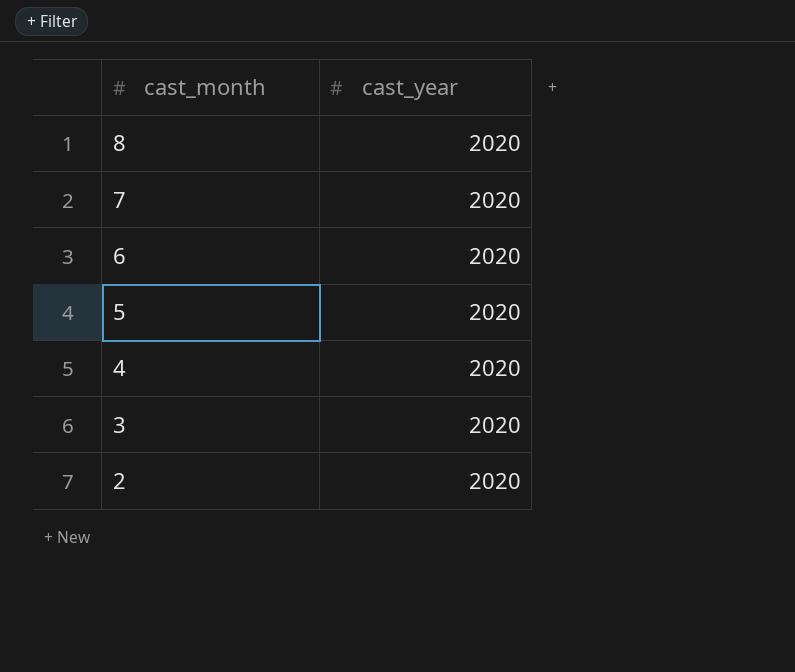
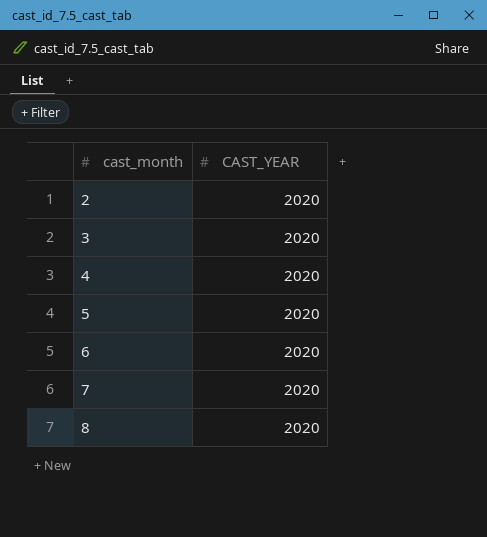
row order: cast_month descending -> cast_month ascending
column name: cast_year -> CAST_YEAR

